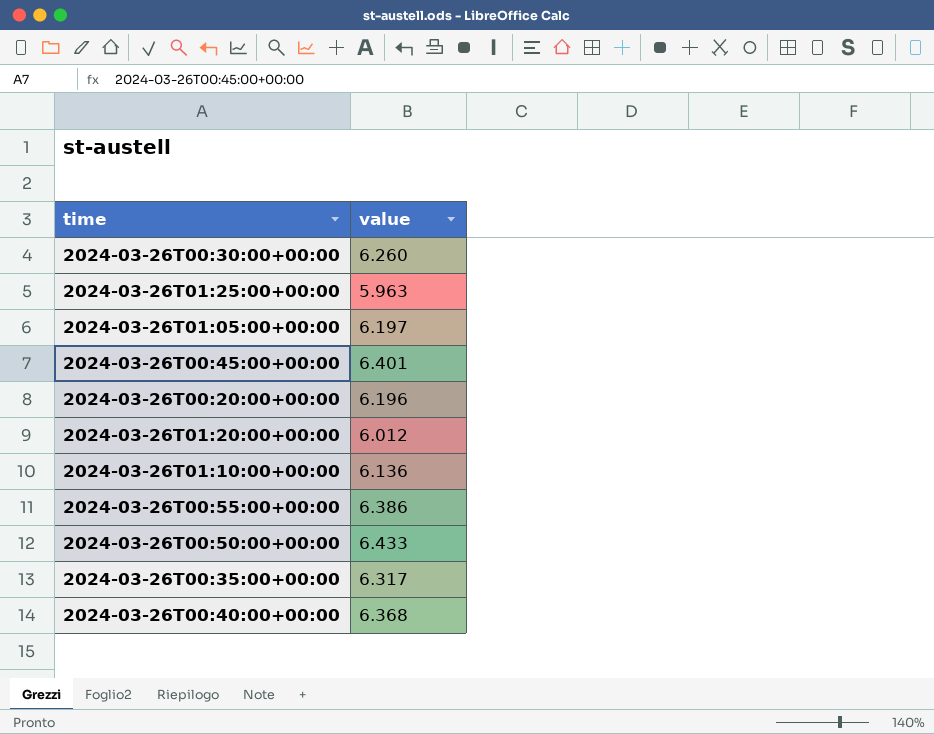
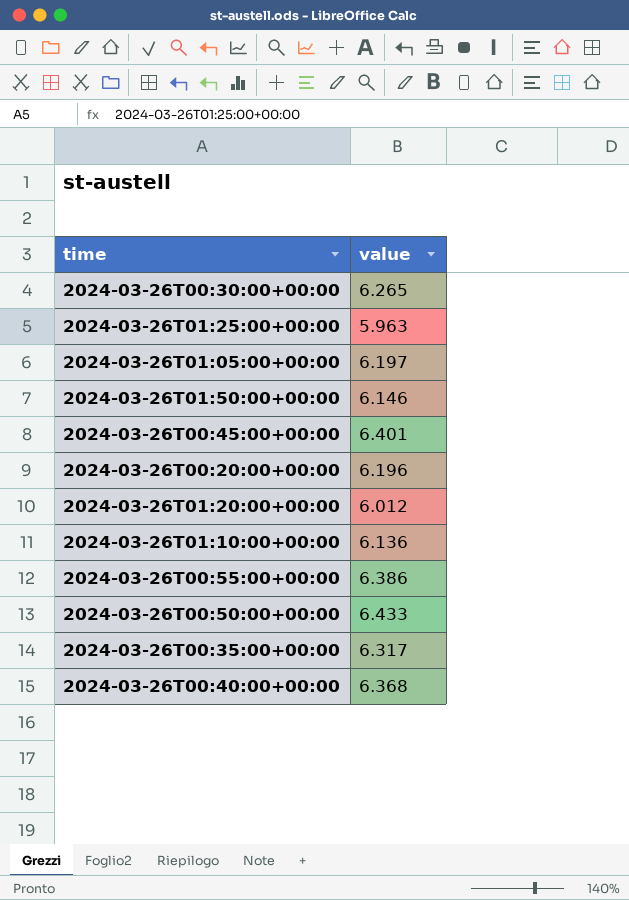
2024-03-26T00:30:00+00:00 | value: 6.260 -> 6.265
row 2024-03-26T01:50:00+00:00: none -> 6.146

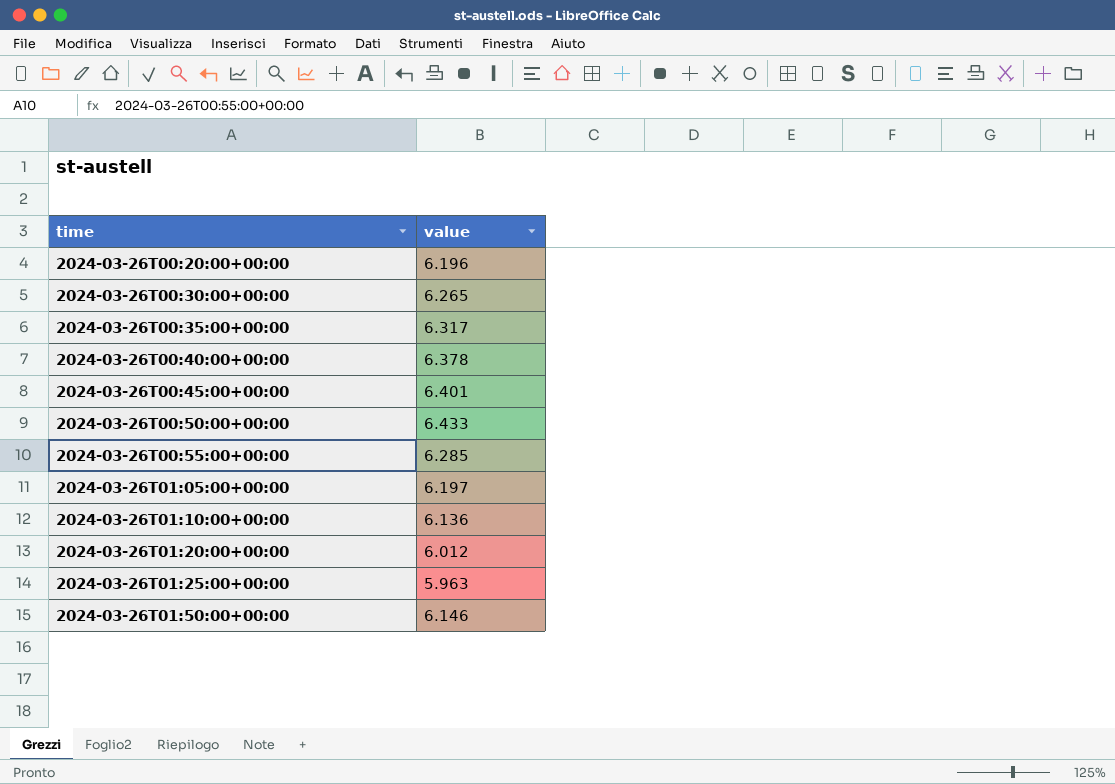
row order: none -> time ascending
2024-03-26T00:40:00+00:00 | value: 6.368 -> 6.378
2024-03-26T00:55:00+00:00 | value: 6.386 -> 6.285

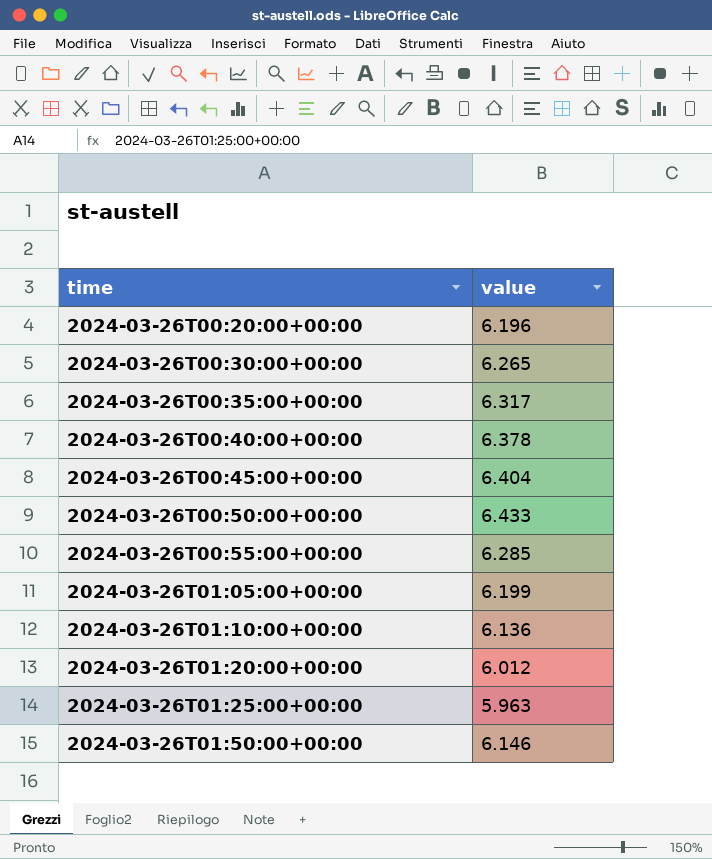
2024-03-26T00:45:00+00:00 | value: 6.401 -> 6.404
2024-03-26T01:05:00+00:00 | value: 6.197 -> 6.199

